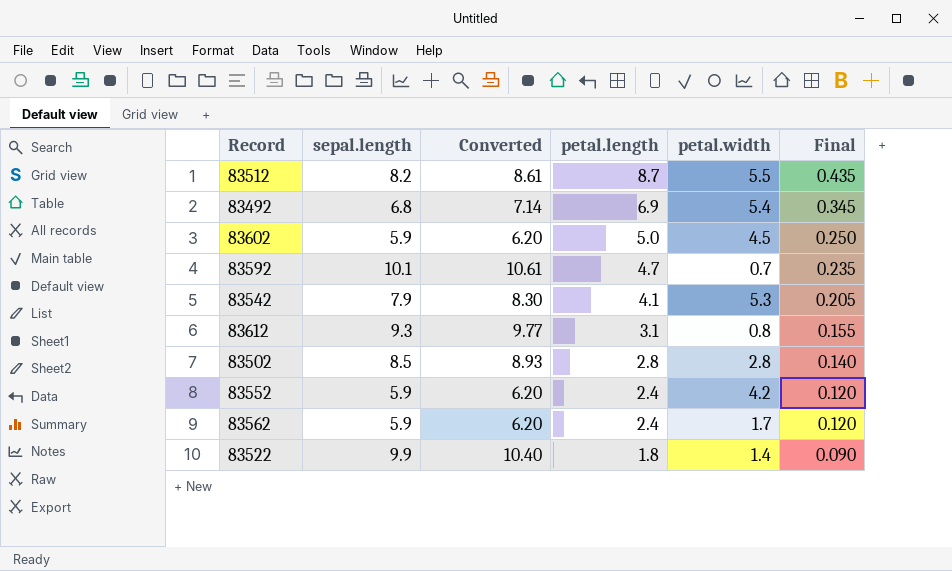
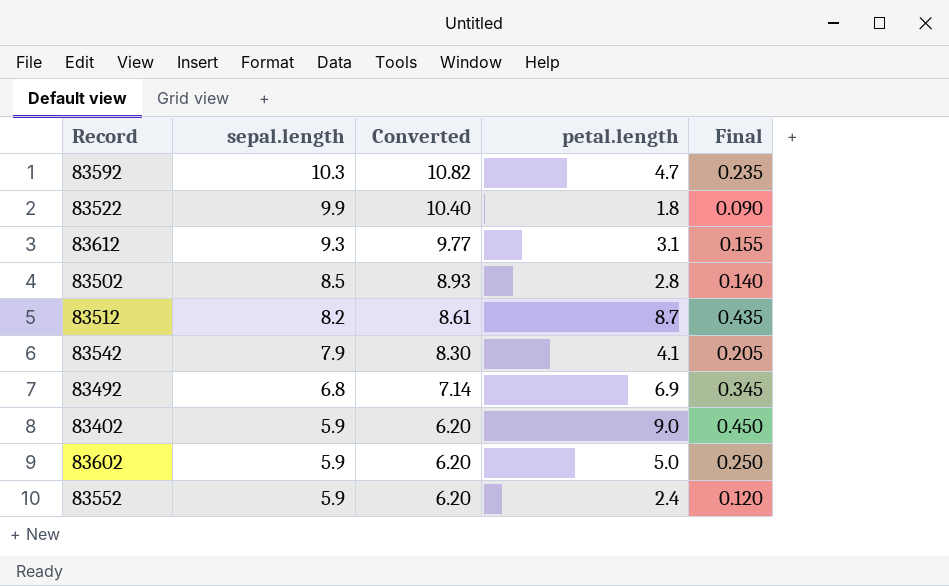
row order: petal.length descending -> sepal.length descending
column petal.width | position: 5 -> none
row 83562: 5.9 | 6.20 | 2.4 | 1.7 | 0.120 -> none
83592 | sepal.length: 10.1 -> 10.3
83592 | Converted: 10.61 -> 10.82
row 83402: none -> 5.9 | 6.20 | 9.0 | 0.450

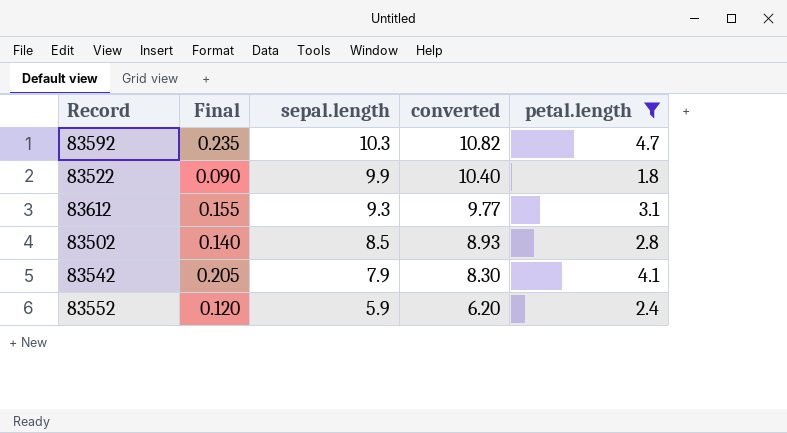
filter: none -> petal.length <= 4.7
column Final | position: 5 -> 2
column name: Converted -> converted

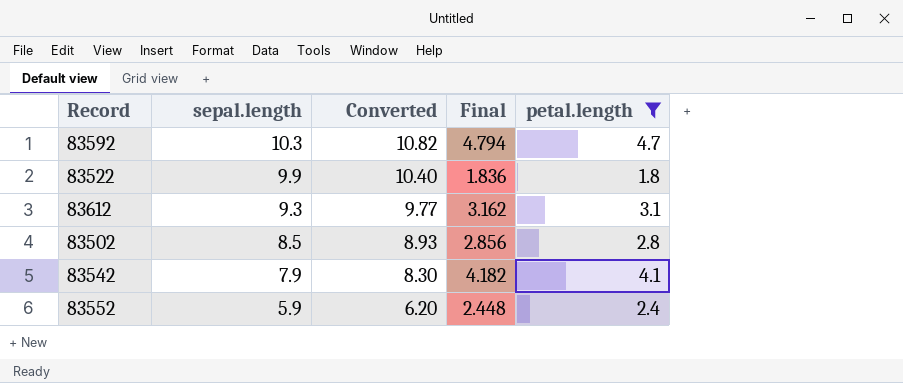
column name: converted -> Converted
column Final | formula: [petal.length] * 0.05 -> [petal.length] * 1.02
column Final | position: 2 -> 4

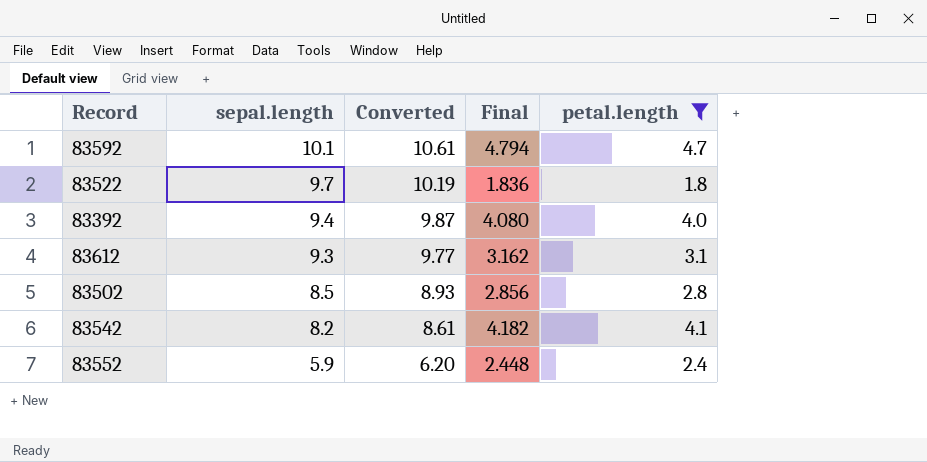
83592 | sepal.length: 10.3 -> 10.1
83592 | Converted: 10.82 -> 10.61
83522 | sepal.length: 9.9 -> 9.7
83522 | Converted: 10.40 -> 10.19
row 83392: none -> 9.4 | 9.87 | 4.080 | 4.0
83542 | sepal.length: 7.9 -> 8.2
83542 | Converted: 8.30 -> 8.61

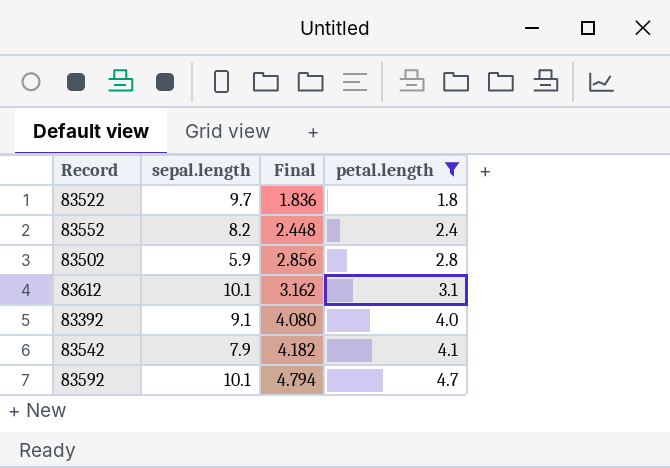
row order: sepal.length descending -> Final ascending
column Converted | formula: [sepal.length] * 1.05 -> none
83552 | sepal.length: 5.9 -> 8.2
83502 | sepal.length: 8.5 -> 5.9
83612 | sepal.length: 9.3 -> 10.1
83392 | sepal.length: 9.4 -> 9.1
83542 | sepal.length: 8.2 -> 7.9

